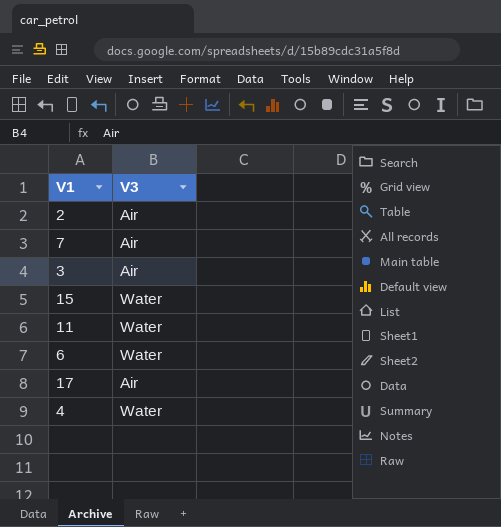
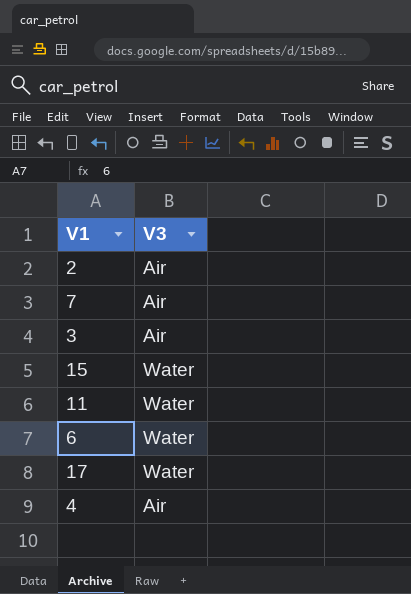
17 | V3: Air -> Water
4 | V3: Water -> Air

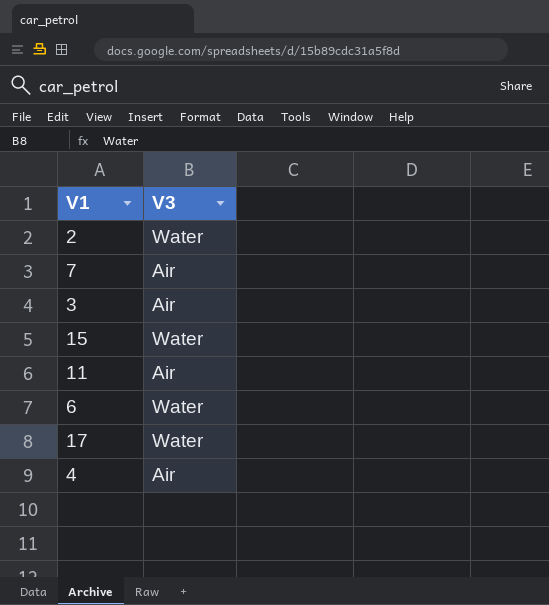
2 | V3: Air -> Water
11 | V3: Water -> Air

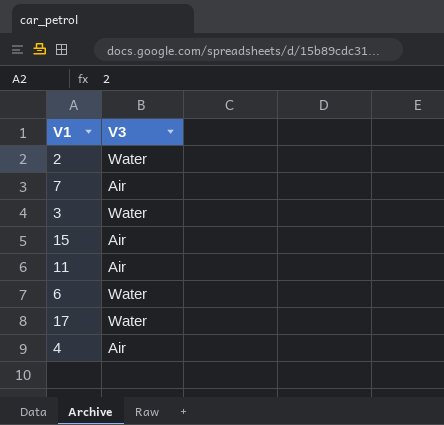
3 | V3: Air -> Water
15 | V3: Water -> Air

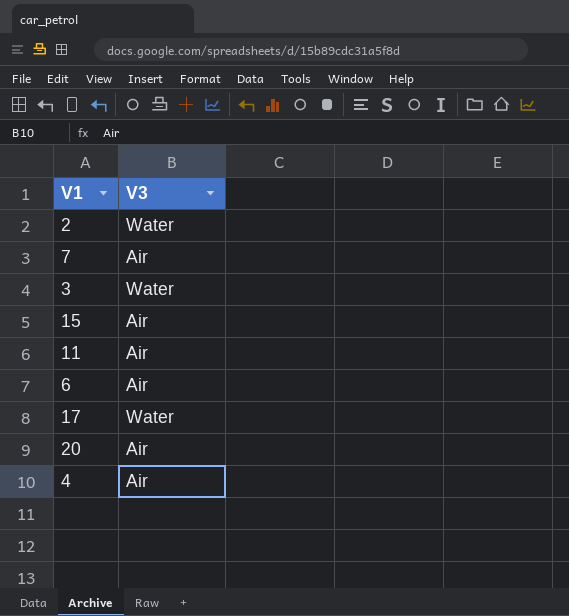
6 | V3: Water -> Air
row 20: none -> Air

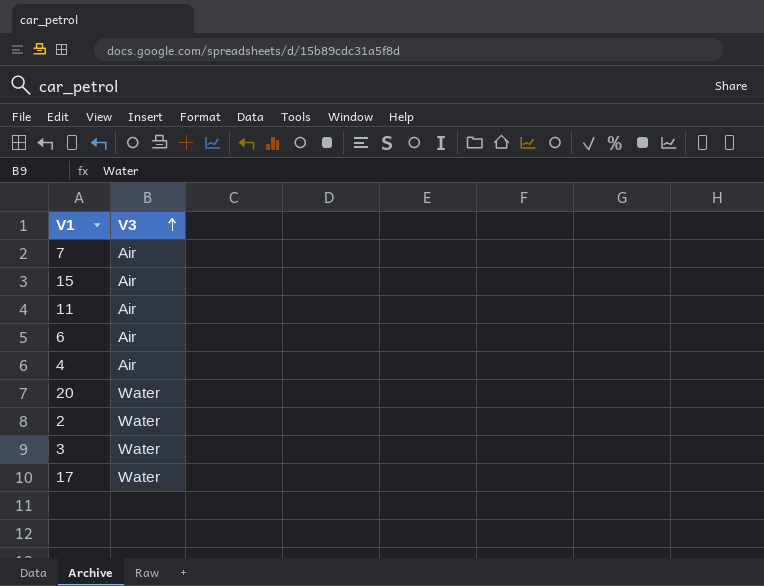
row order: none -> V3 ascending
20 | V3: Air -> Water

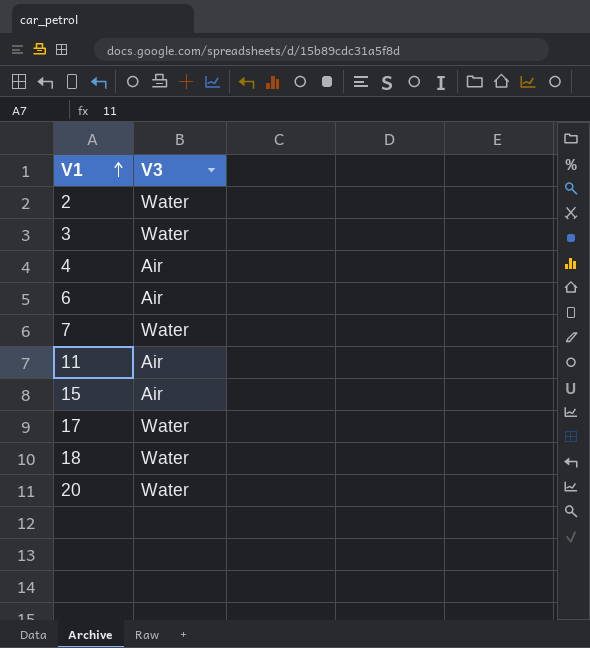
row order: V3 ascending -> V1 ascending
7 | V3: Air -> Water
row 18: none -> Water

